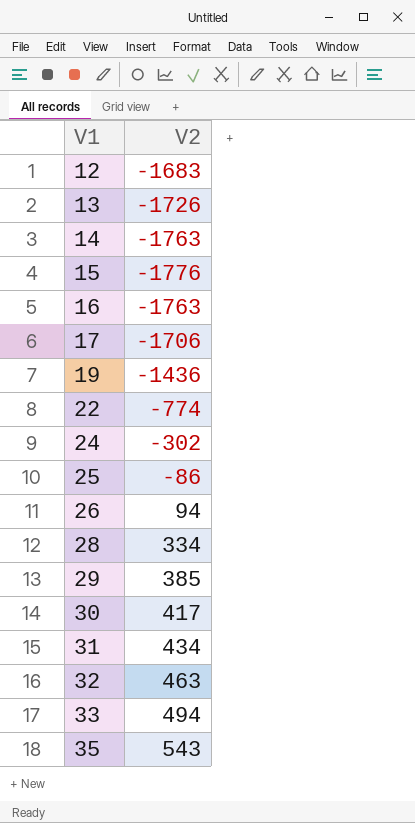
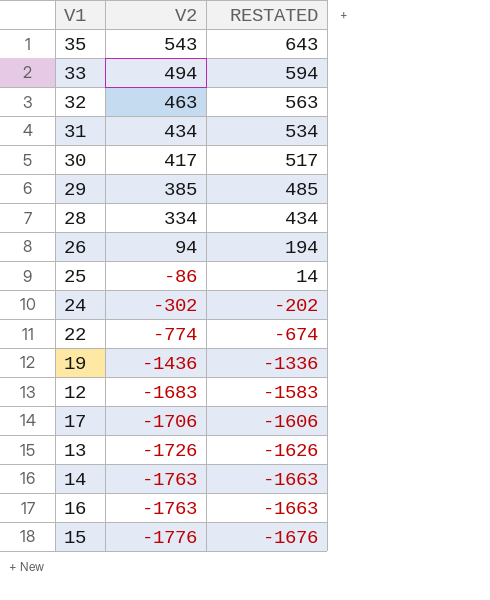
row order: V1 ascending -> V2 descending
column RESTATED | formula: none -> [V2] + 100

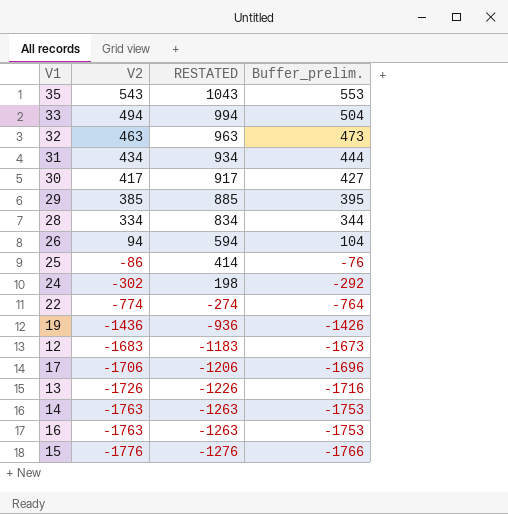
column RESTATED | formula: [V2] + 100 -> [V2] + 500
column Buffer_prelim. | formula: none -> [V2] + 10

